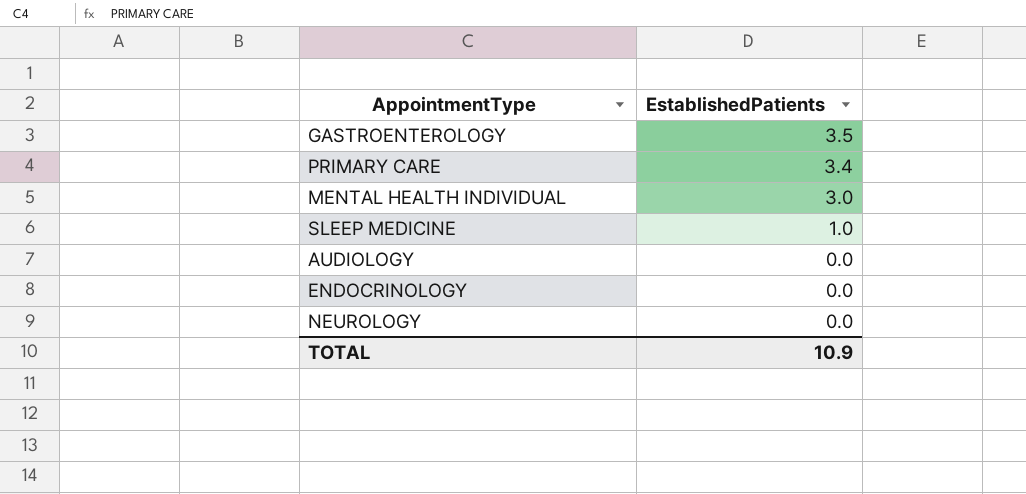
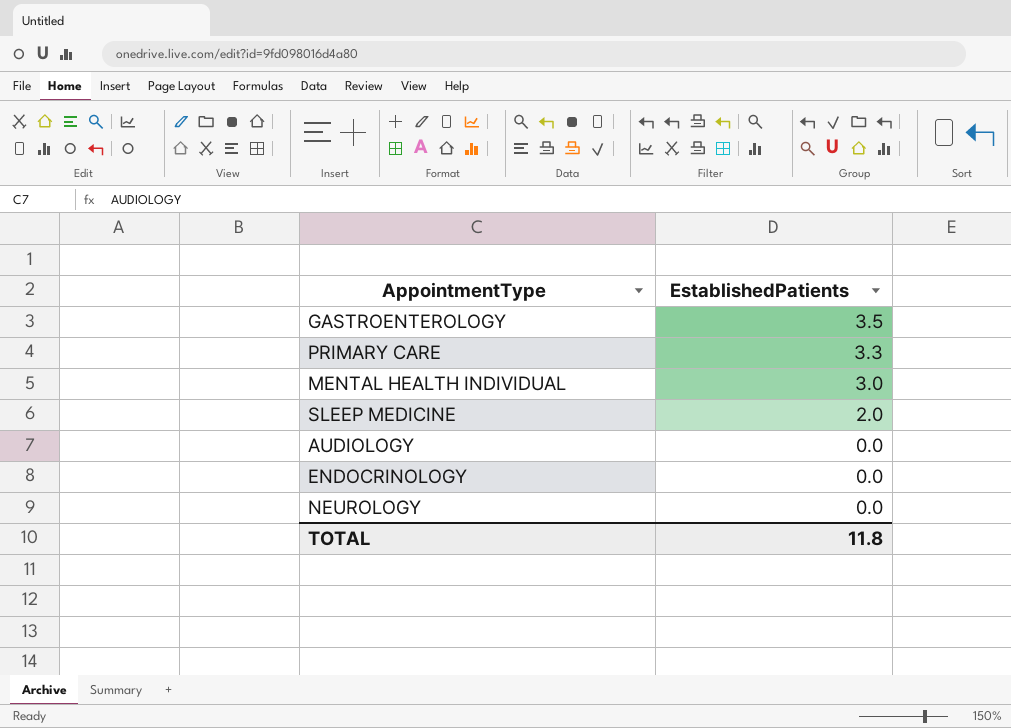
PRIMARY CARE | EstablishedPatients: 3.4 -> 3.3
SLEEP MEDICINE | EstablishedPatients: 1.0 -> 2.0
TOTAL | EstablishedPatients: 10.9 -> 11.8

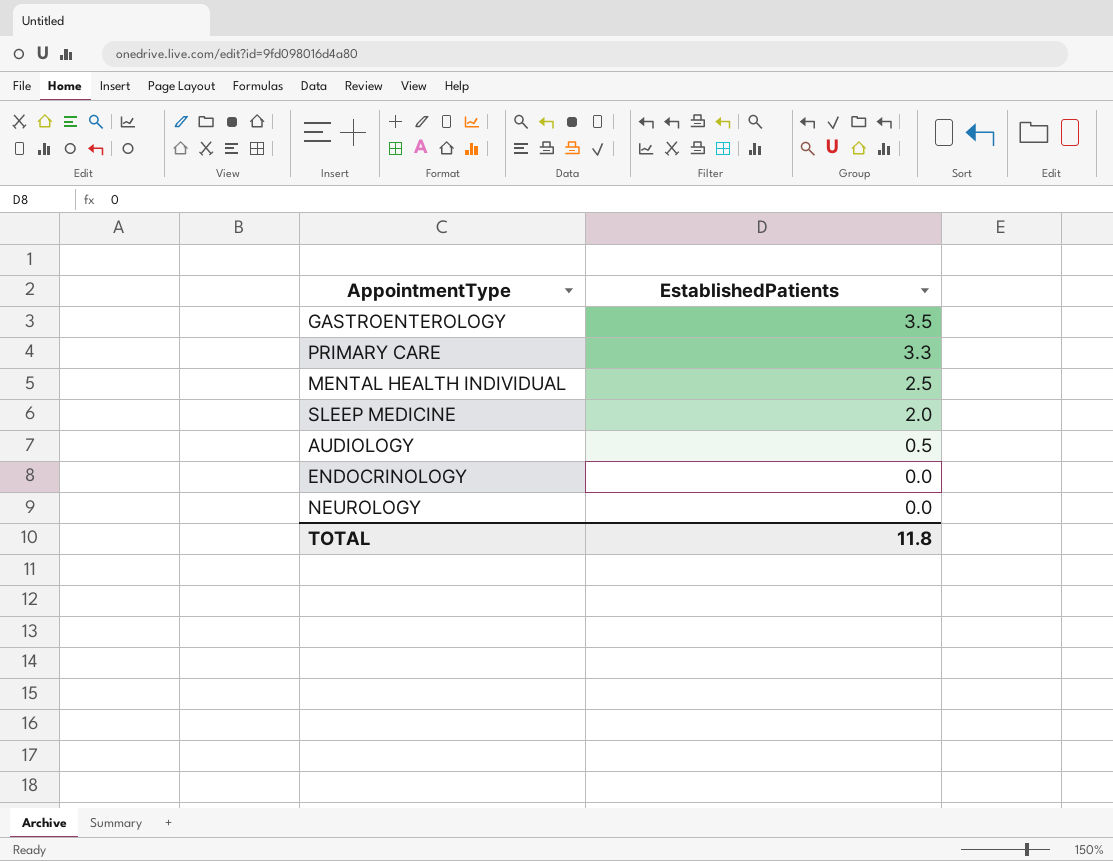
MENTAL HEALTH INDIVIDUAL | EstablishedPatients: 3.0 -> 2.5
AUDIOLOGY | EstablishedPatients: 0.0 -> 0.5

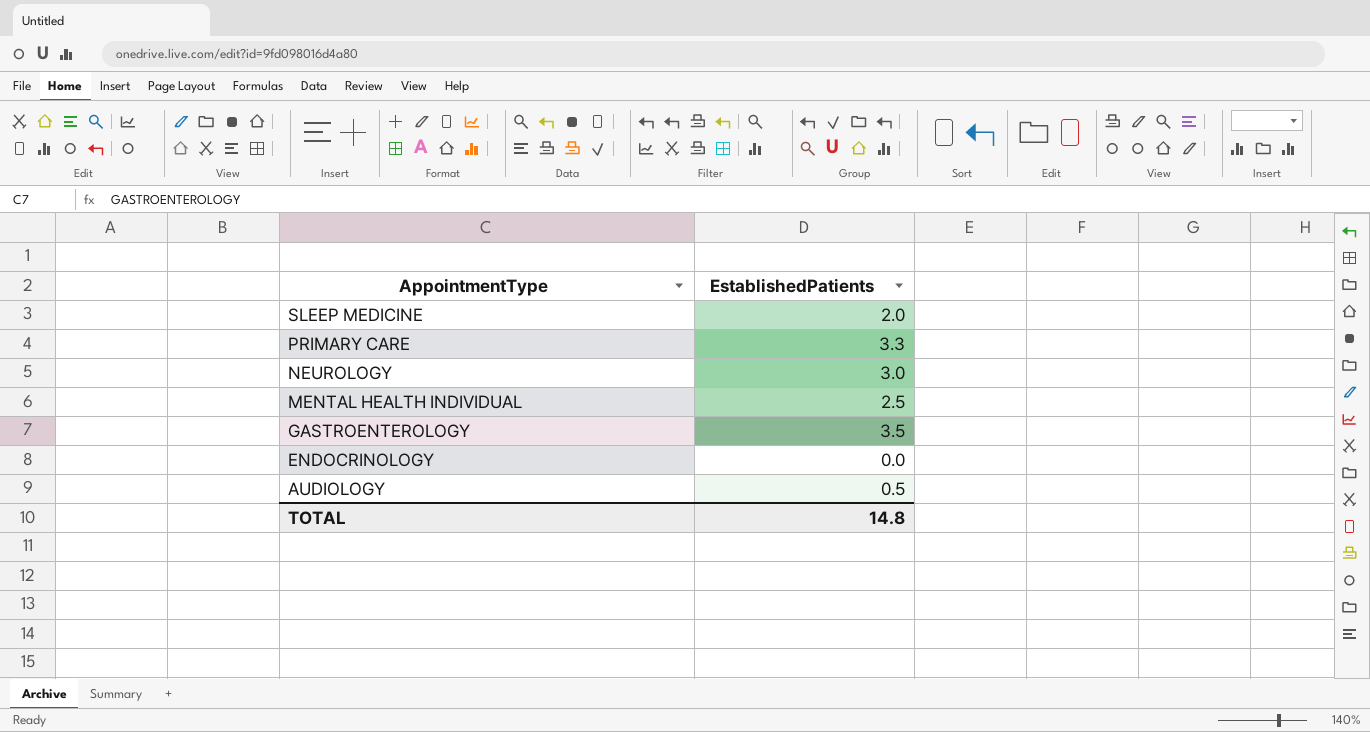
row order: EstablishedPatients descending -> AppointmentType descending
NEUROLOGY | EstablishedPatients: 0.0 -> 3.0
TOTAL | EstablishedPatients: 11.8 -> 14.8

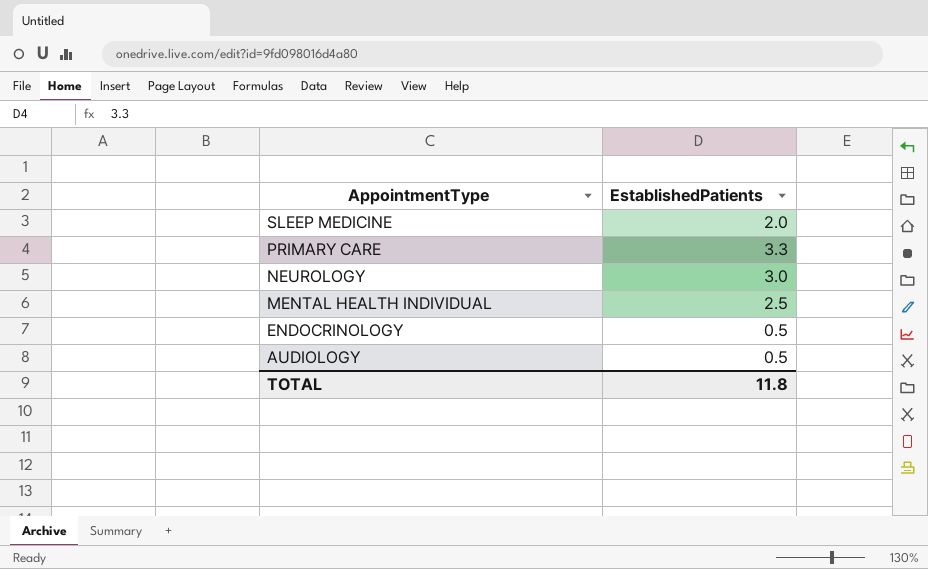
row GASTROENTEROLOGY: 3.5 -> none
ENDOCRINOLOGY | EstablishedPatients: 0.0 -> 0.5
TOTAL | EstablishedPatients: 14.8 -> 11.8

